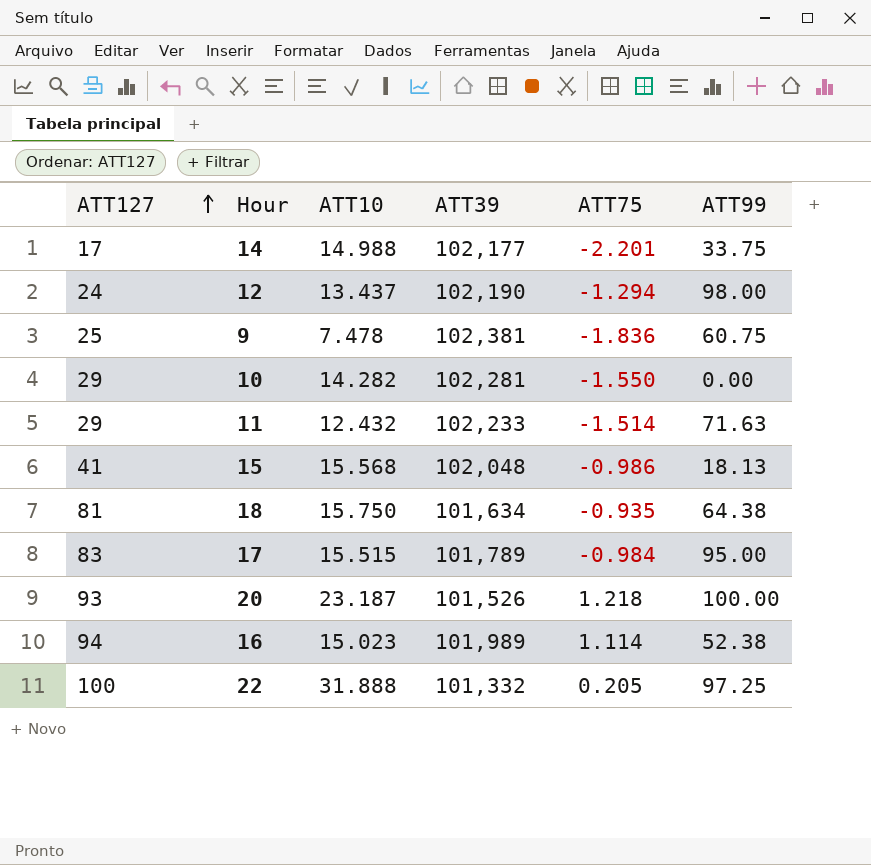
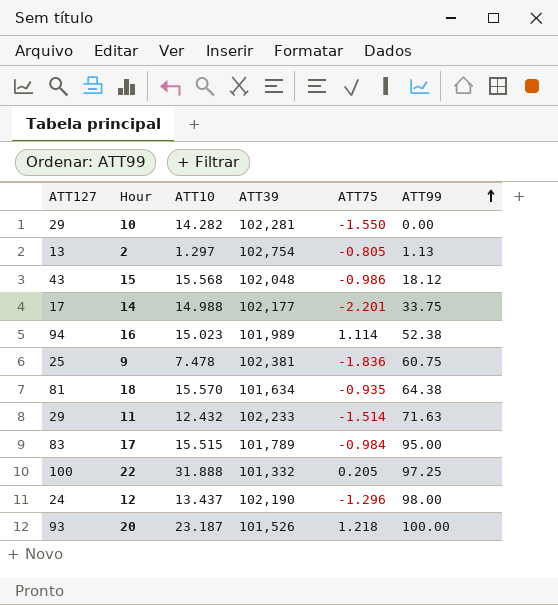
row order: ATT127 ascending -> ATT99 ascending
row 2: none -> 13 | 1.297 | 102,754 | -0.805 | 1.13
15 | ATT127: 41 -> 43
15 | ATT99: 18.13 -> 18.12
18 | ATT10: 15.750 -> 15.570
12 | ATT75: -1.294 -> -1.296

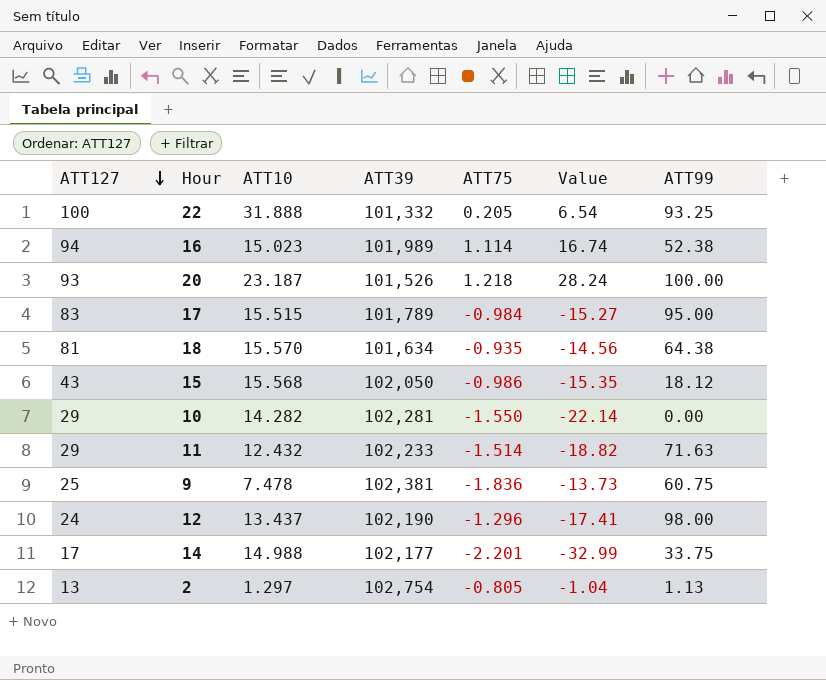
row order: ATT99 ascending -> ATT127 descending
column Value | formula: none -> [ATT10] * [ATT75]
22 | ATT99: 97.25 -> 93.25
15 | ATT39: 102,048 -> 102,050

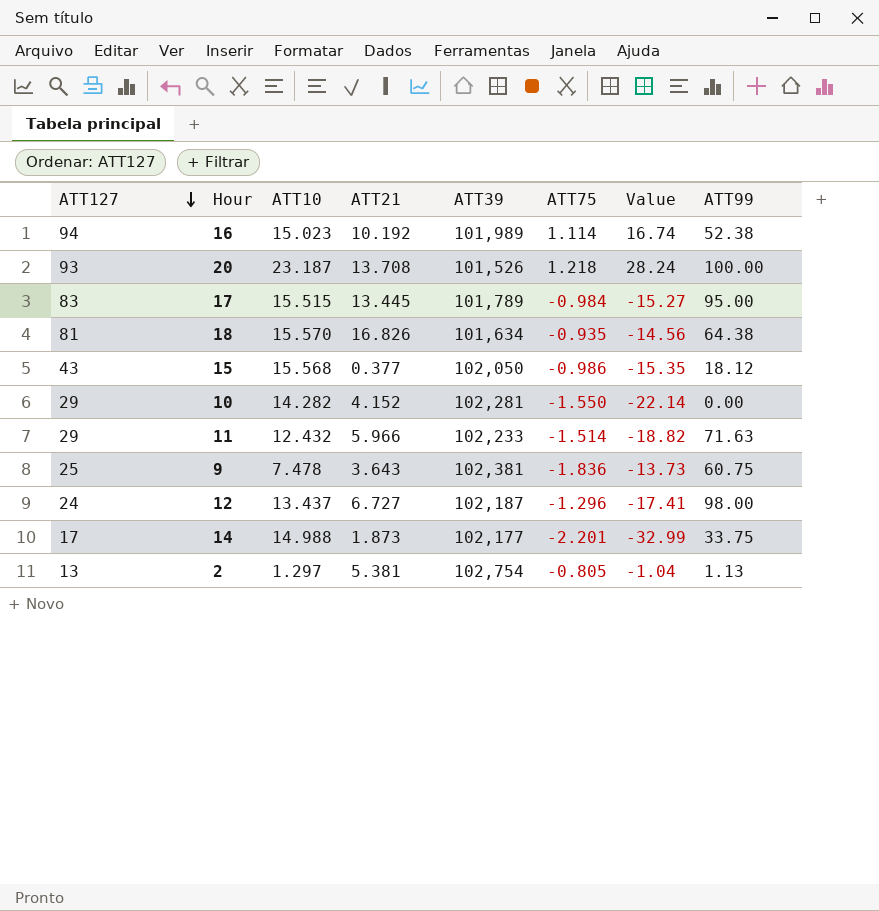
column ATT21 | position: none -> 4
row 22: 100 | 31.888 | 101,332 | 0.205 | 6.54 | 93.25 -> none
12 | ATT39: 102,190 -> 102,187

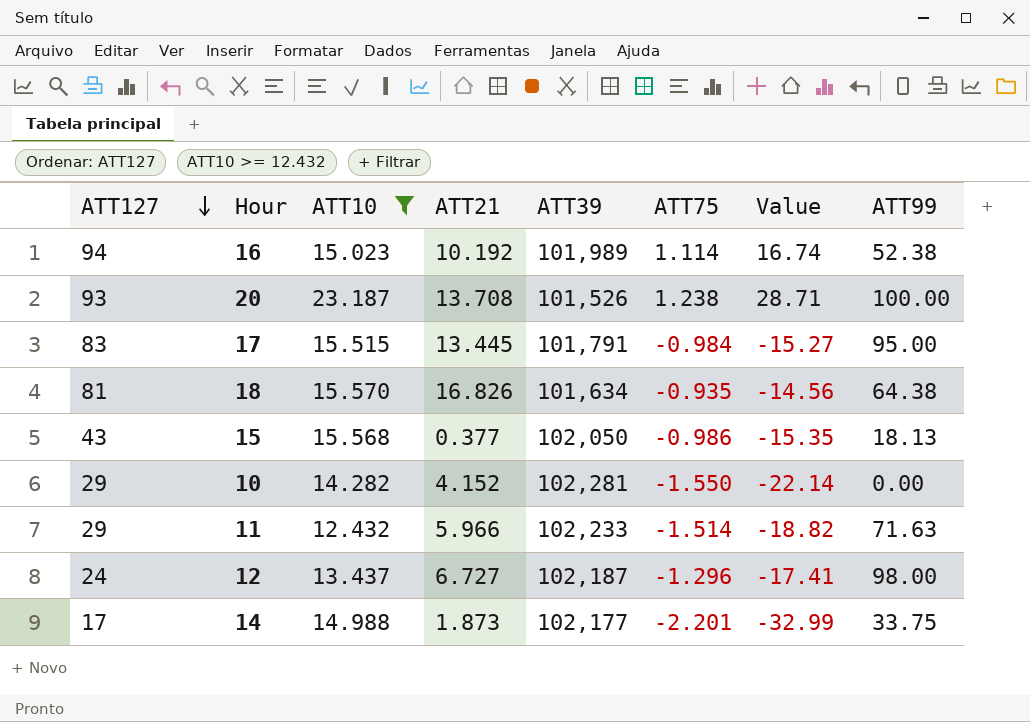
filter: none -> ATT10 >= 12.432
20 | ATT75: 1.218 -> 1.238
20 | Value: 28.24 -> 28.71
17 | ATT39: 101,789 -> 101,791
15 | ATT99: 18.12 -> 18.13

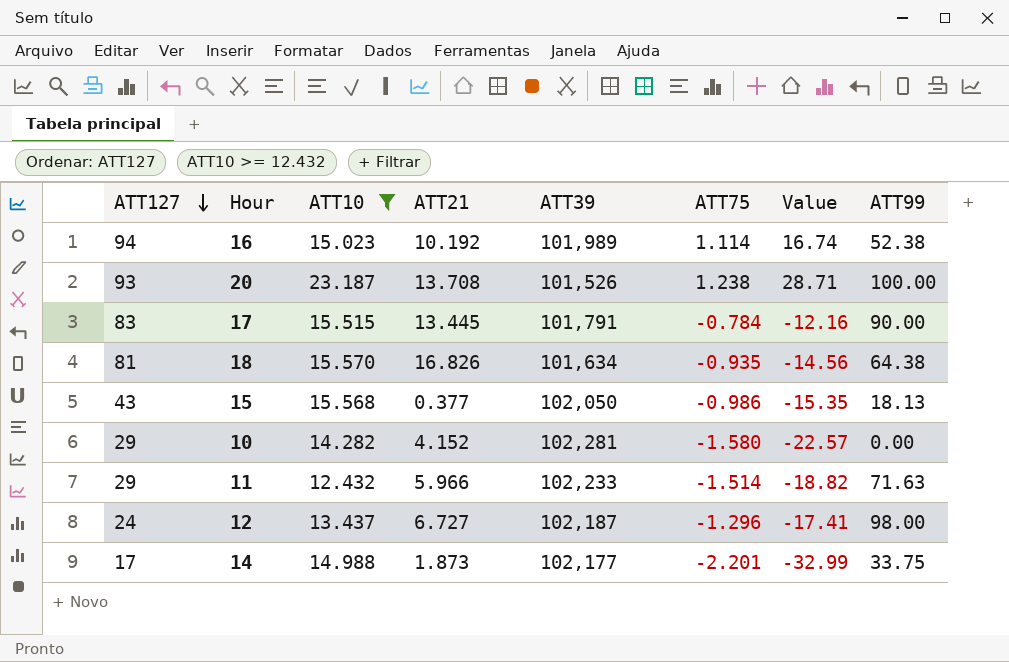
17 | ATT75: -0.984 -> -0.784
17 | Value: -15.27 -> -12.16
17 | ATT99: 95.00 -> 90.00
10 | ATT75: -1.550 -> -1.580
10 | Value: -22.14 -> -22.57

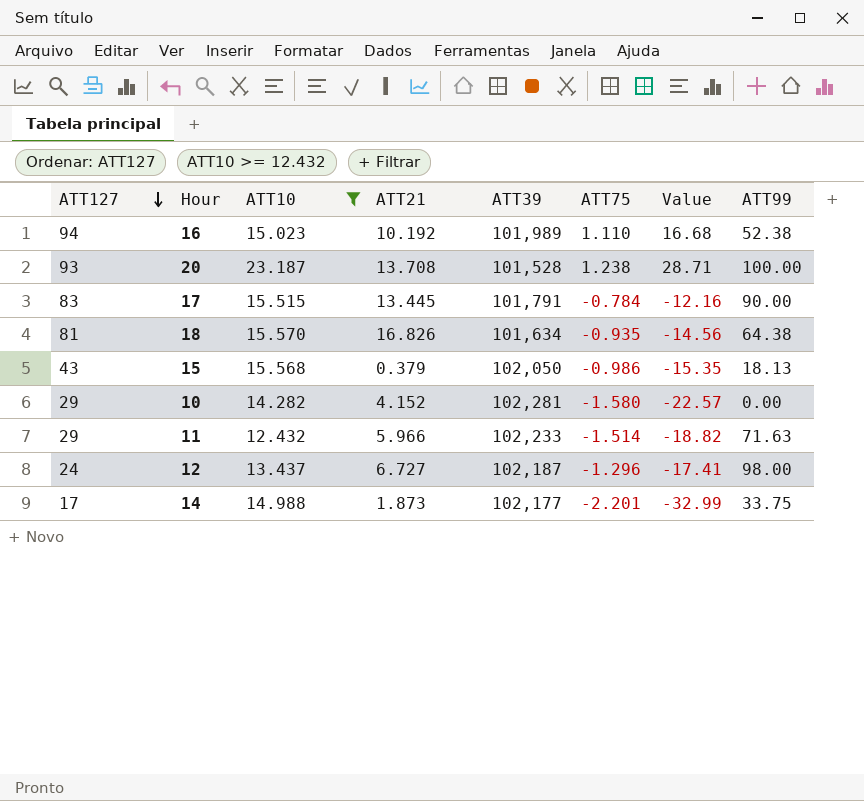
16 | ATT75: 1.114 -> 1.110
16 | Value: 16.74 -> 16.68
20 | ATT39: 101,526 -> 101,528
15 | ATT21: 0.377 -> 0.379

